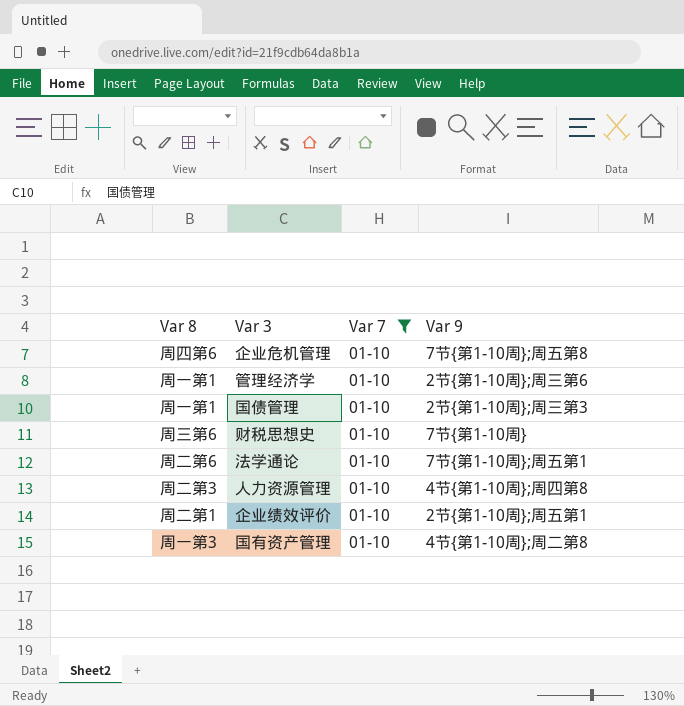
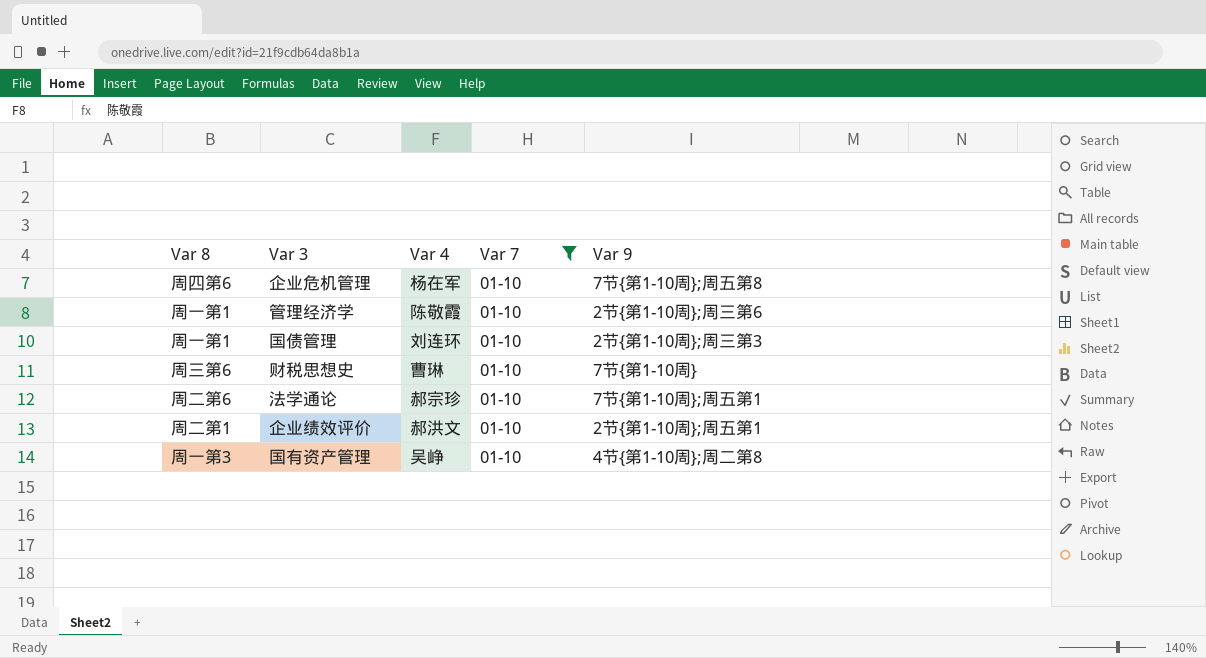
column Var 4 | position: none -> 3
row 人力资源管理: 周二第3 | 01-10 | 4节{第1-10周};周四第8 -> none

